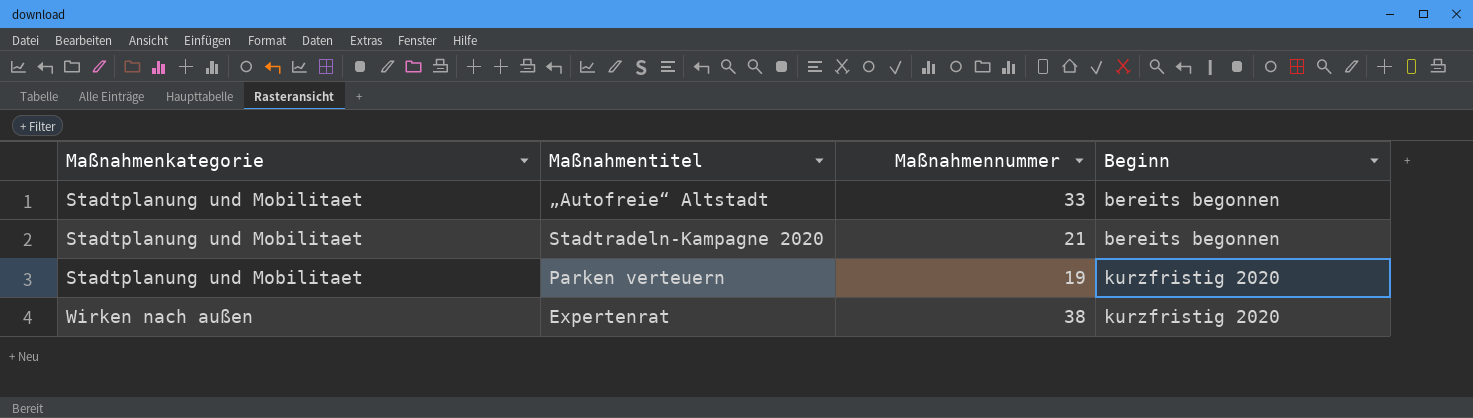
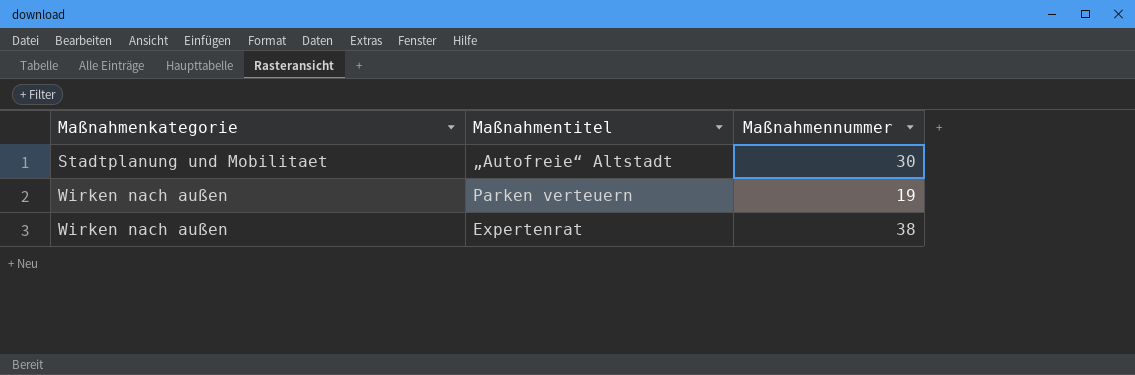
column Beginn | position: 4 -> none
row Stadtradeln-Kampagne 2020: Stadtplanung und Mobilitaet | 21 | bereits begonnen -> none
„Autofreie“ Altstadt | Maßnahmennummer: 33 -> 30
Parken verteuern | Maßnahmenkategorie: Stadtplanung und Mobilitaet -> Wirken nach außen

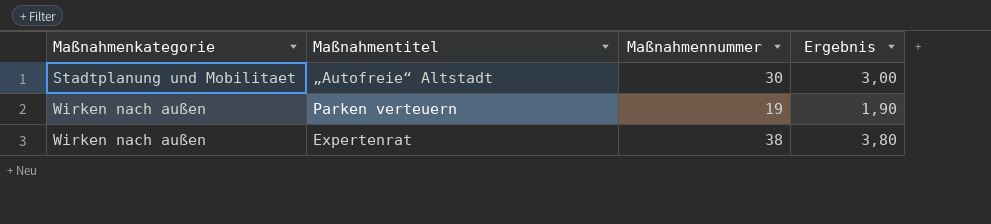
column Ergebnis | formula: none -> [Maßnahmennummer] * 0,1

